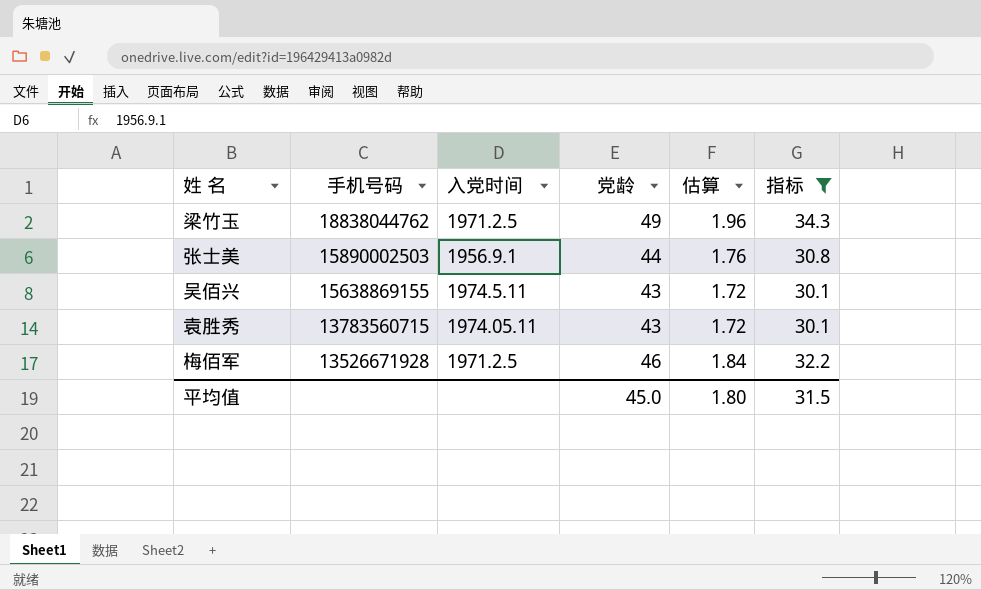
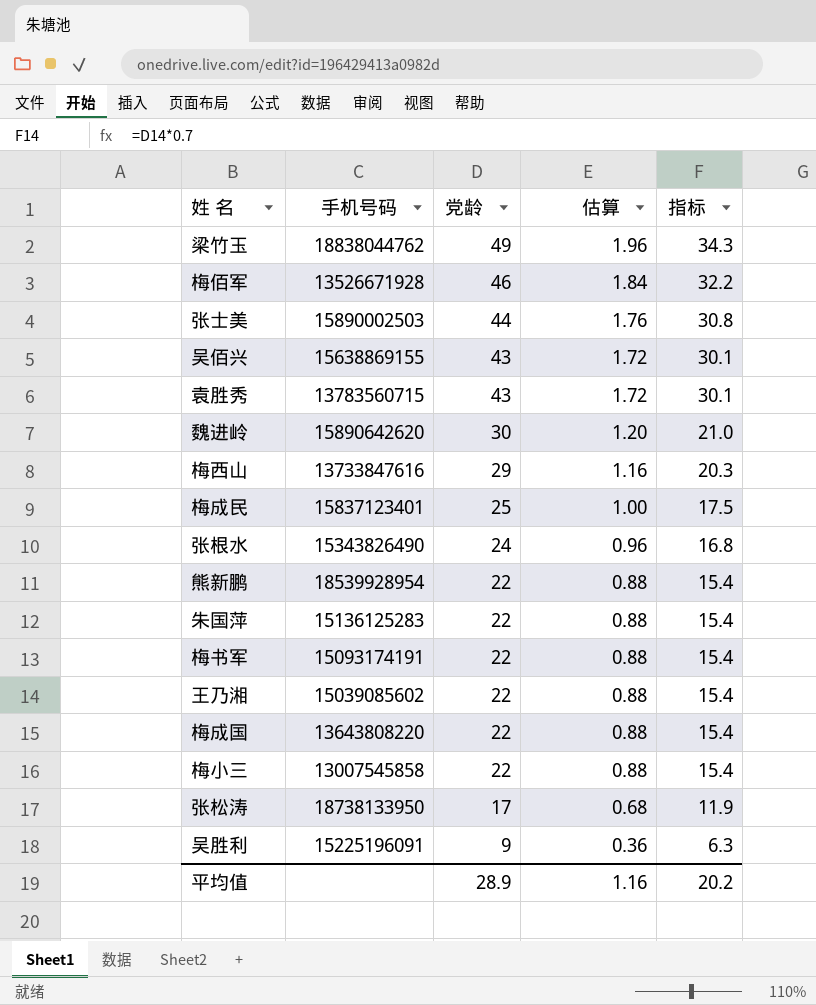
filter: 指标 >= 30.1 -> none
row order: 手机号码 descending -> 党龄 descending
column 入党时间 | position: 3 -> none
平均值 | 党龄: 45.0 -> 28.9
平均值 | 估算: 1.80 -> 1.16
平均值 | 指标: 31.5 -> 20.2

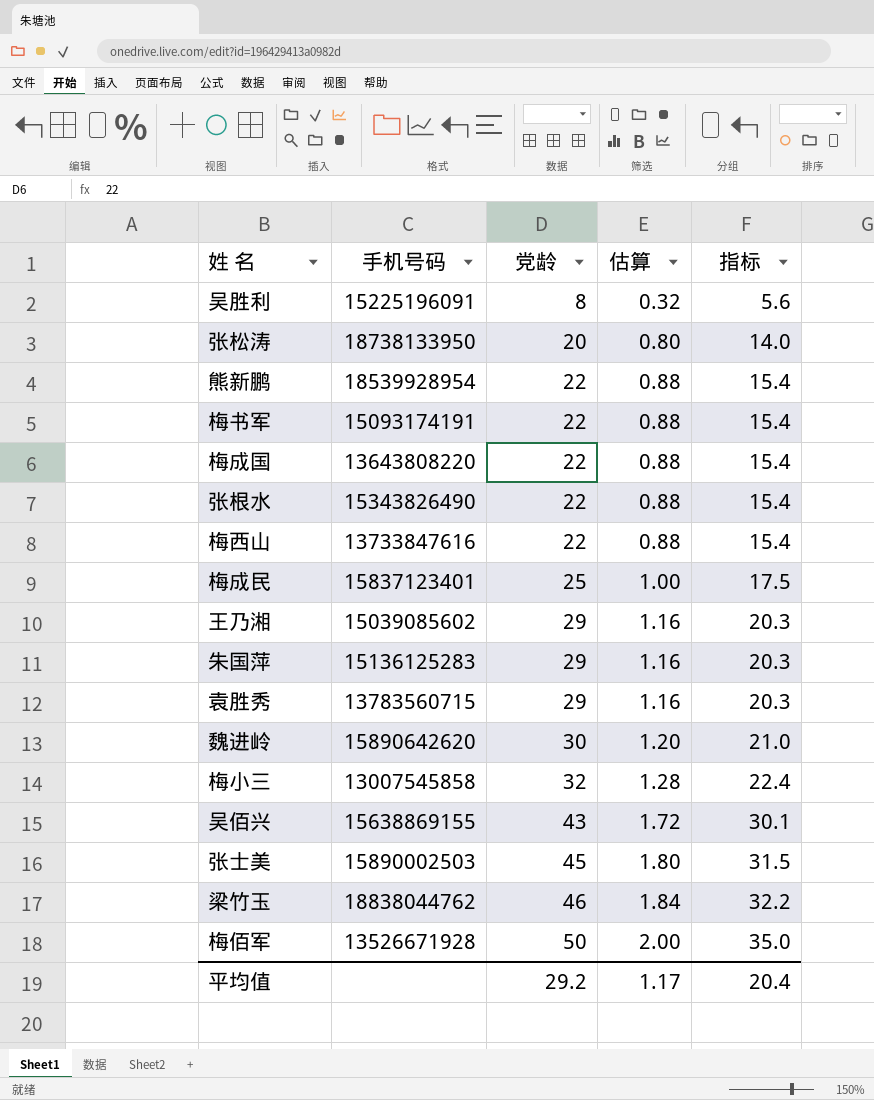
row order: 党龄 descending -> 党龄 ascending
吴胜利 | 党龄: 9 -> 8
吴胜利 | 估算: 0.36 -> 0.32
吴胜利 | 指标: 6.3 -> 5.6
张松涛 | 党龄: 17 -> 20
张松涛 | 估算: 0.68 -> 0.80
张松涛 | 指标: 11.9 -> 14.0
张根水 | 党龄: 24 -> 22
张根水 | 估算: 0.96 -> 0.88
张根水 | 指标: 16.8 -> 15.4
梅西山 | 党龄: 29 -> 22
梅西山 | 估算: 1.16 -> 0.88
梅西山 | 指标: 20.3 -> 15.4
王乃湘 | 党龄: 22 -> 29
王乃湘 | 估算: 0.88 -> 1.16
王乃湘 | 指标: 15.4 -> 20.3
朱国萍 | 党龄: 22 -> 29
朱国萍 | 估算: 0.88 -> 1.16
朱国萍 | 指标: 15.4 -> 20.3
袁胜秀 | 党龄: 43 -> 29
袁胜秀 | 估算: 1.72 -> 1.16
袁胜秀 | 指标: 30.1 -> 20.3
梅小三 | 党龄: 22 -> 32
梅小三 | 估算: 0.88 -> 1.28
梅小三 | 指标: 15.4 -> 22.4
张士美 | 党龄: 44 -> 45
张士美 | 估算: 1.76 -> 1.80
张士美 | 指标: 30.8 -> 31.5
梁竹玉 | 党龄: 49 -> 46
梁竹玉 | 估算: 1.96 -> 1.84
梁竹玉 | 指标: 34.3 -> 32.2
梅佰军 | 党龄: 46 -> 50
梅佰军 | 估算: 1.84 -> 2.00
梅佰军 | 指标: 32.2 -> 35.0
平均值 | 党龄: 28.9 -> 29.2
平均值 | 估算: 1.16 -> 1.17
平均值 | 指标: 20.2 -> 20.4

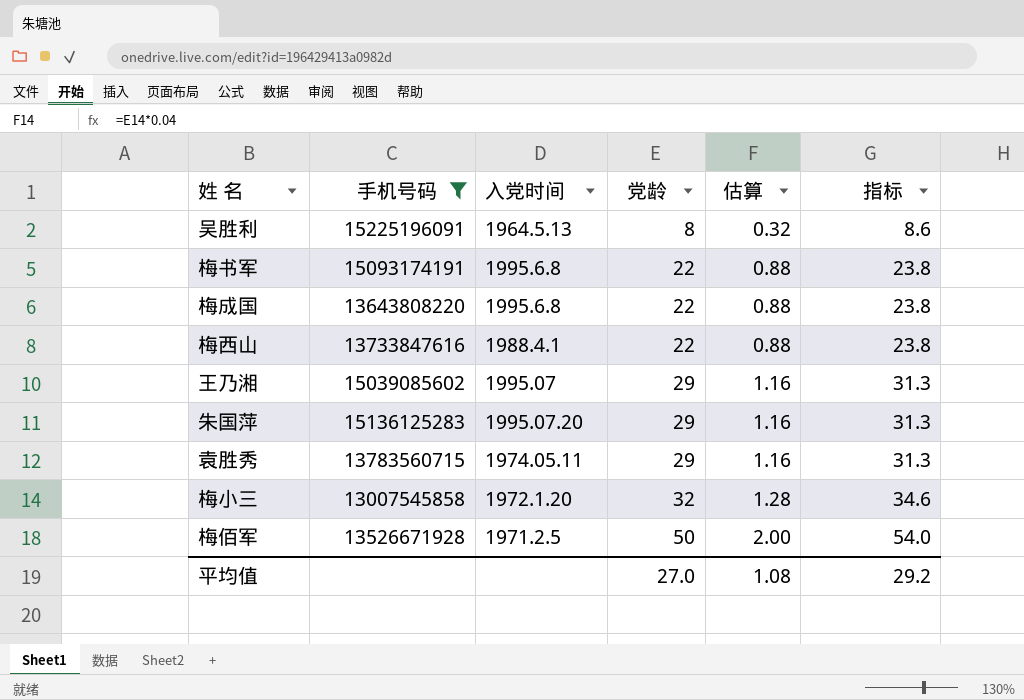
filter: none -> 手机号码 <= 15225196091
column 入党时间 | position: none -> 3
column 指标 | formula: [党龄] * 0.7 -> [党龄] * 1.08
平均值 | 党龄: 29.2 -> 27.0
平均值 | 估算: 1.17 -> 1.08
平均值 | 指标: 20.4 -> 29.2

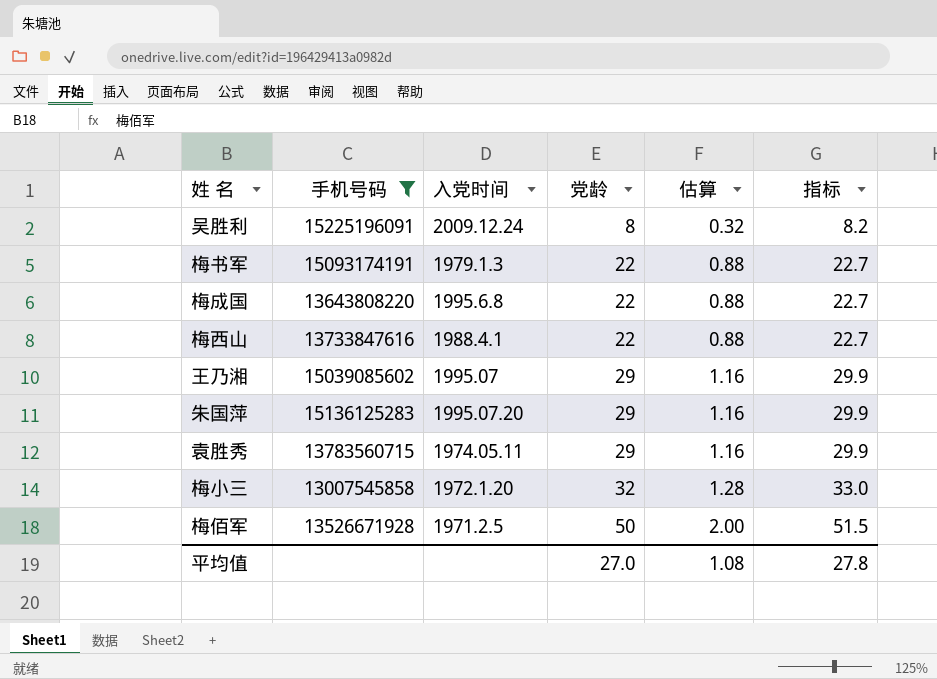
column 指标 | formula: [党龄] * 1.08 -> [党龄] * 1.03
吴胜利 | 入党时间: 1964.5.13 -> 2009.12.24
梅书军 | 入党时间: 1995.6.8 -> 1979.1.3
平均值 | 指标: 29.2 -> 27.8

